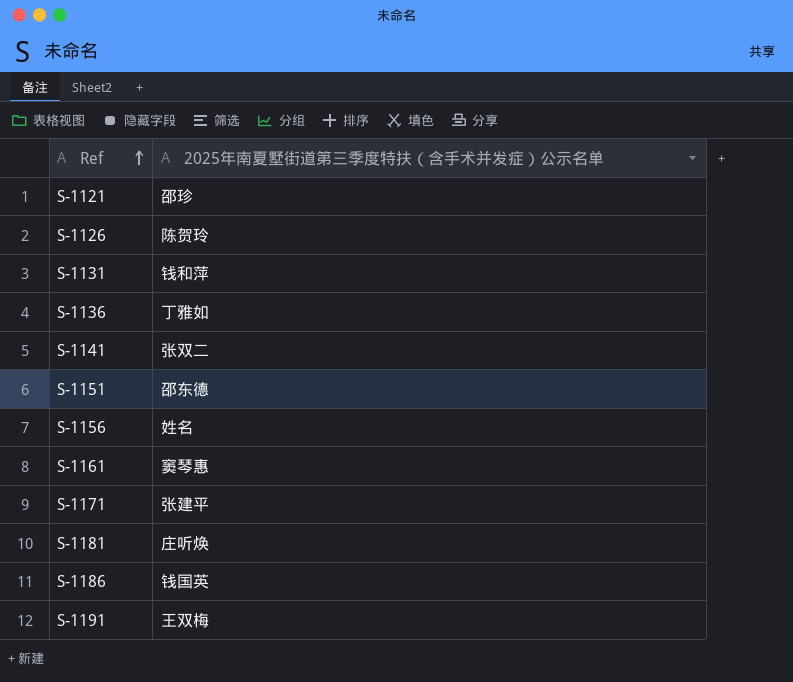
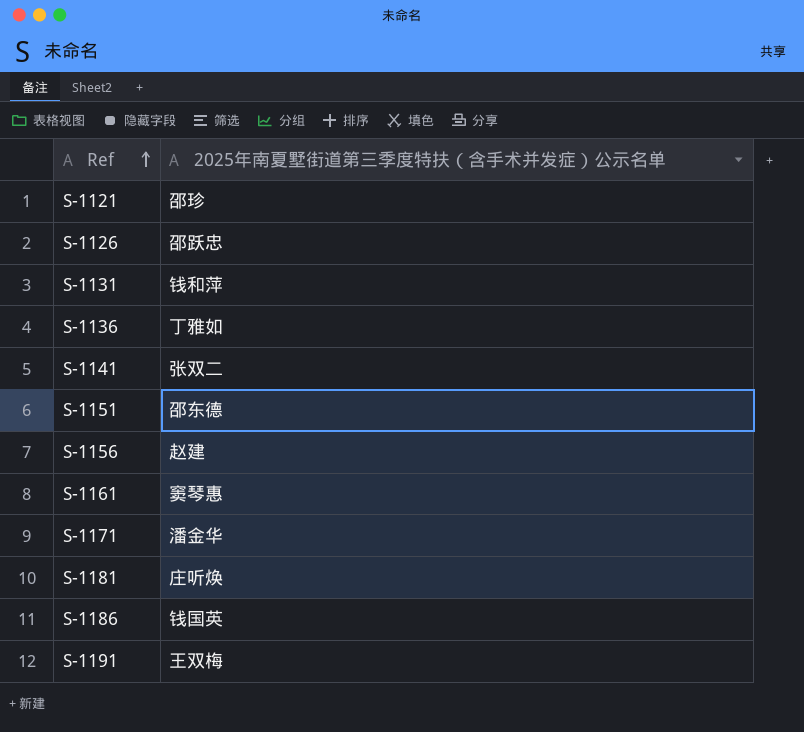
S-1126 | 2025年南夏墅街道第三季度特扶（含手术并发症）公示名单: 陈贺玲 -> 邵跃忠
S-1156 | 2025年南夏墅街道第三季度特扶（含手术并发症）公示名单: 姓名 -> 赵建
S-1171 | 2025年南夏墅街道第三季度特扶（含手术并发症）公示名单: 张建平 -> 潘金华

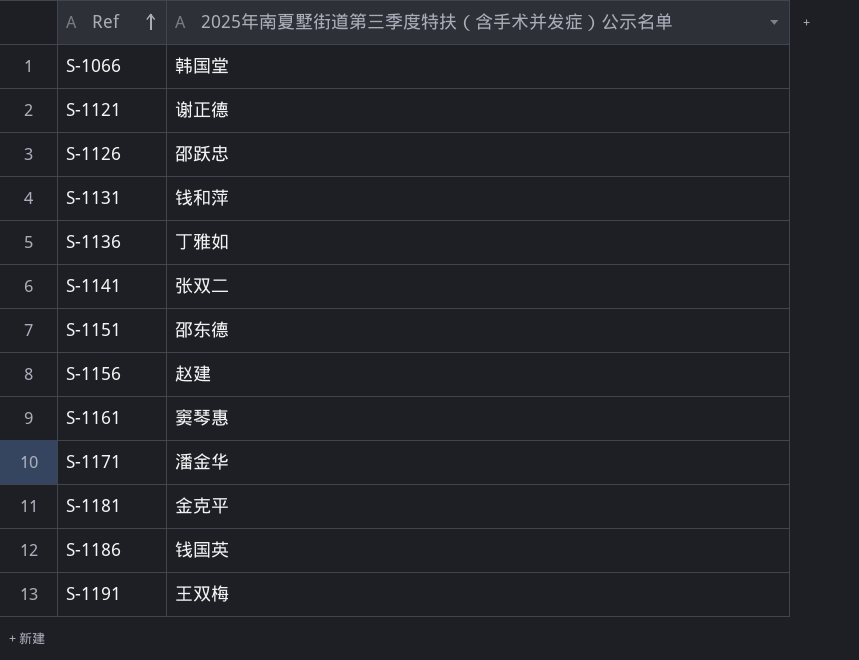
row S-1066: none -> 韩国堂
S-1121 | 2025年南夏墅街道第三季度特扶（含手术并发症）公示名单: 邵珍 -> 谢正德
S-1181 | 2025年南夏墅街道第三季度特扶（含手术并发症）公示名单: 庄听焕 -> 金克平

